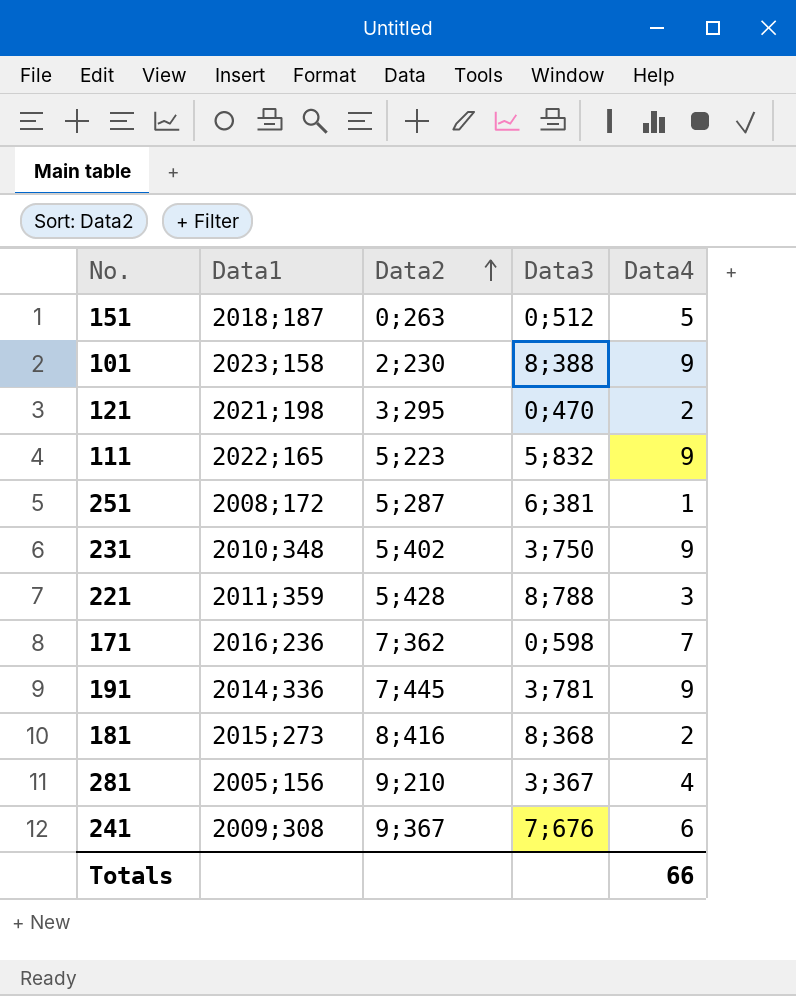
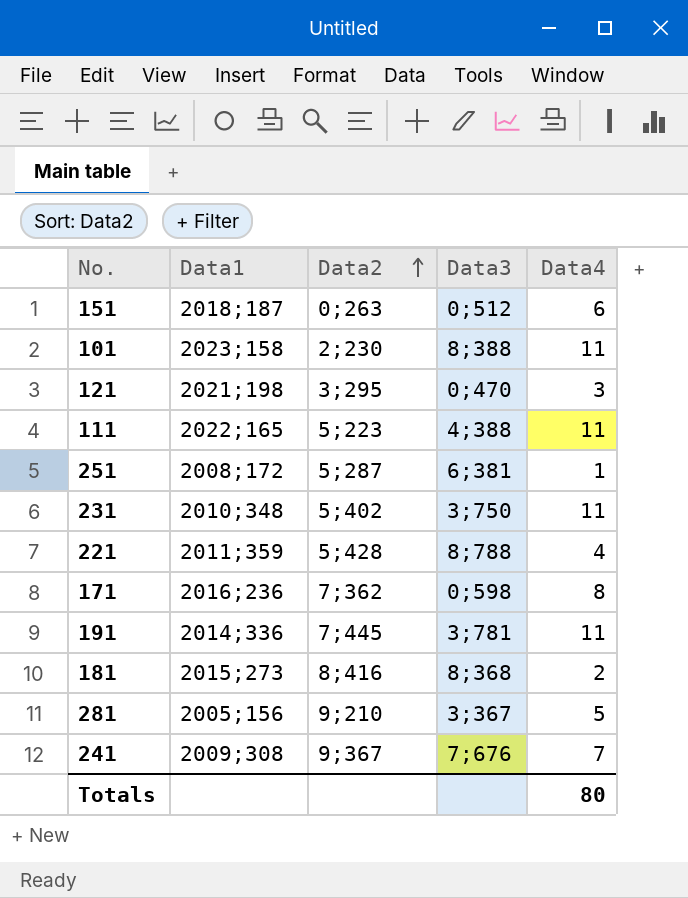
151 | Data4: 5 -> 6
101 | Data4: 9 -> 11
121 | Data4: 2 -> 3
111 | Data3: 5;832 -> 4;388
111 | Data4: 9 -> 11
231 | Data4: 9 -> 11
221 | Data4: 3 -> 4
171 | Data4: 7 -> 8
191 | Data4: 9 -> 11
281 | Data4: 4 -> 5
241 | Data4: 6 -> 7
Totals | Data4: 66 -> 80

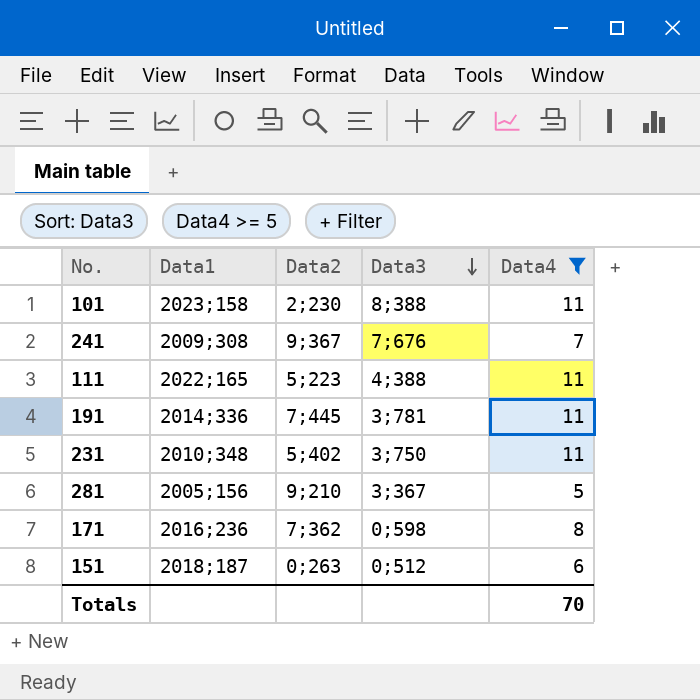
filter: none -> Data4 >= 5
row order: Data2 ascending -> Data3 descending
Totals | Data4: 80 -> 70

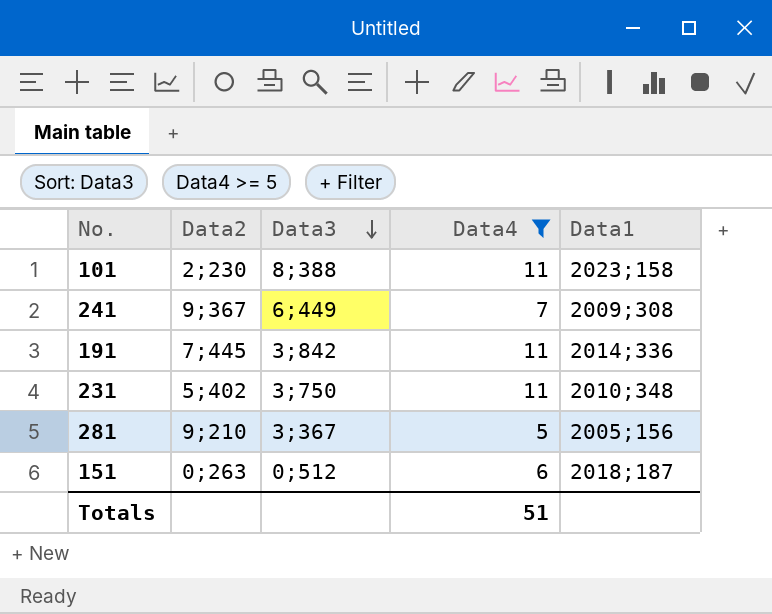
column Data1 | position: 2 -> 5
row 111: 2022;165 | 5;223 | 4;388 | 11 -> none
row 171: 2016;236 | 7;362 | 0;598 | 8 -> none
241 | Data3: 7;676 -> 6;449
191 | Data3: 3;781 -> 3;842
Totals | Data4: 70 -> 51

